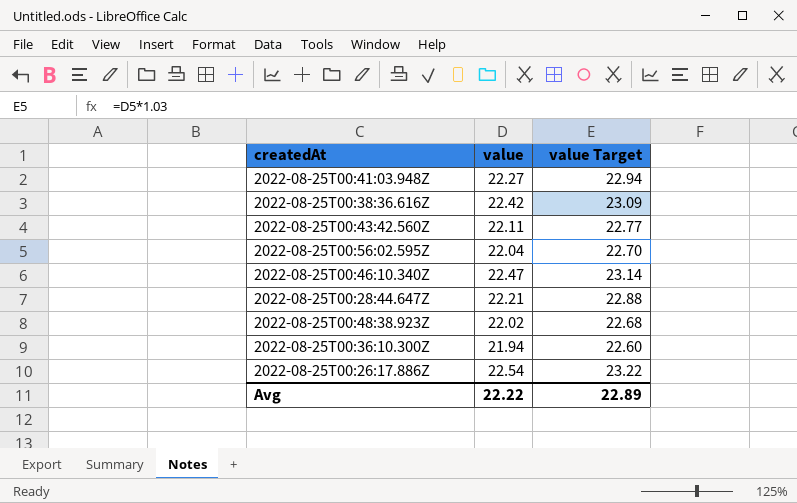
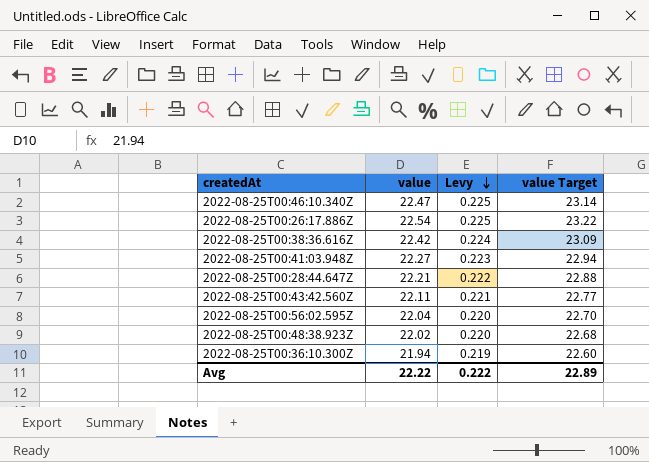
row order: none -> Levy descending
column Levy | formula: none -> [value] * 0.01

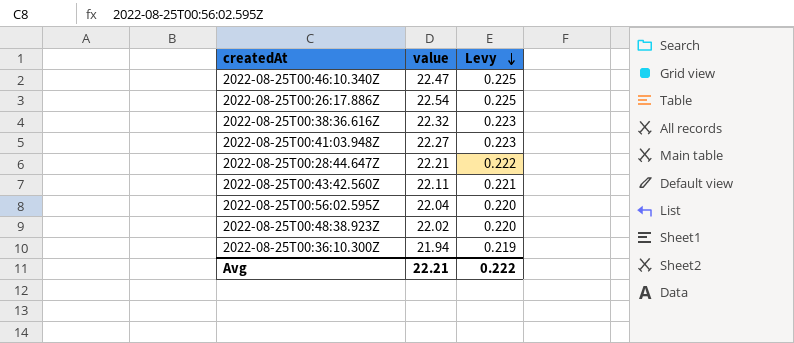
column value Target | formula: [value] * 1.03 -> none
2022-08-25T00:38:36.616Z | value: 22.42 -> 22.32
2022-08-25T00:38:36.616Z | Levy: 0.224 -> 0.223
Avg | value: 22.22 -> 22.21

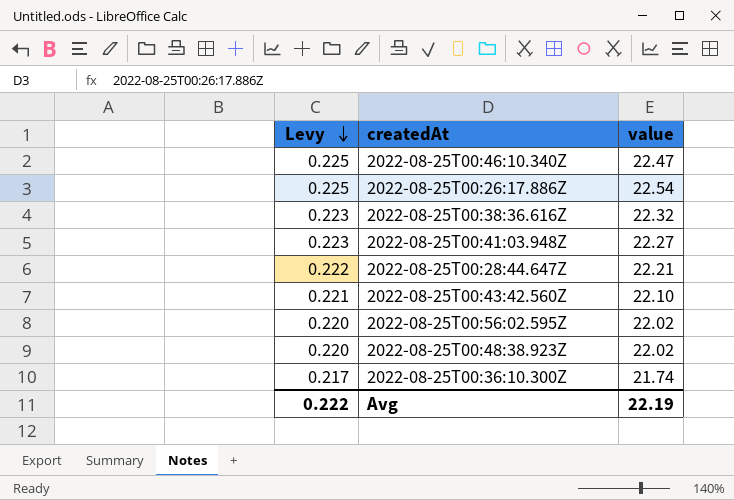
column Levy | position: 3 -> 1
2022-08-25T00:43:42.560Z | value: 22.11 -> 22.10
2022-08-25T00:56:02.595Z | value: 22.04 -> 22.02
2022-08-25T00:36:10.300Z | Levy: 0.219 -> 0.217
2022-08-25T00:36:10.300Z | value: 21.94 -> 21.74
Avg | value: 22.21 -> 22.19

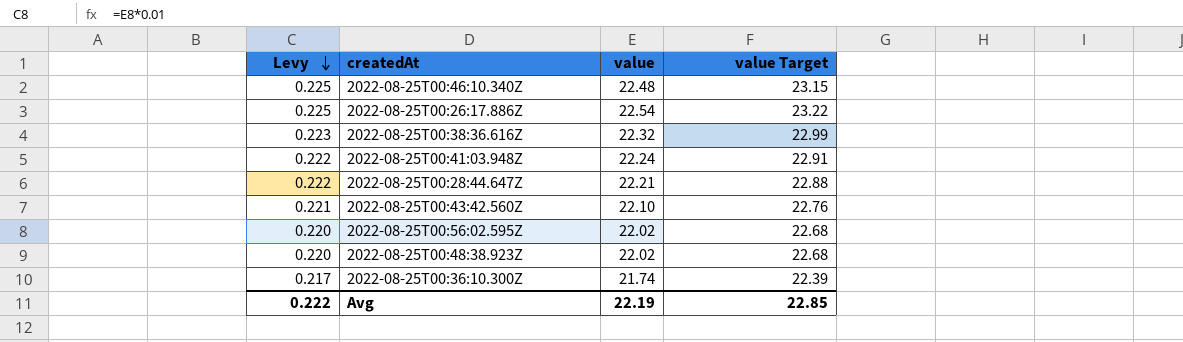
column value Target | formula: none -> [value] * 1.03
2022-08-25T00:46:10.340Z | value: 22.47 -> 22.48
2022-08-25T00:41:03.948Z | Levy: 0.223 -> 0.222
2022-08-25T00:41:03.948Z | value: 22.27 -> 22.24

